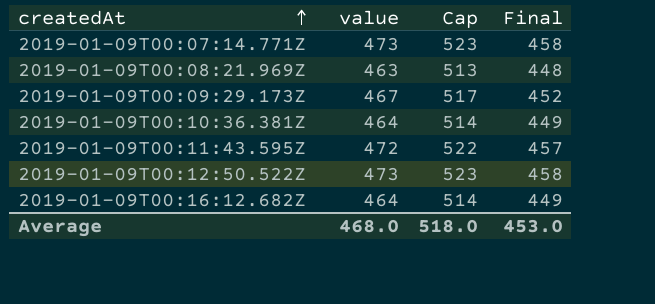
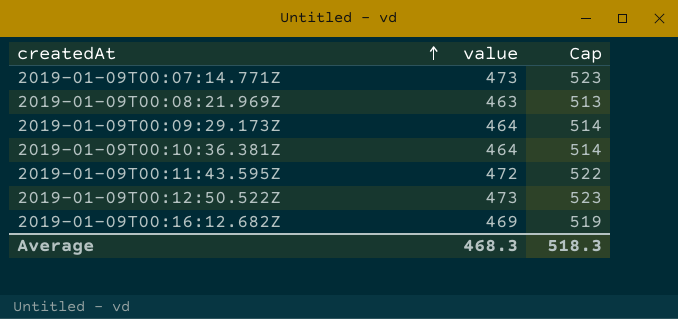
column Final | formula: [value] - 15 -> none
2019-01-09T00:09:29.173Z | value: 467 -> 464
2019-01-09T00:09:29.173Z | Cap: 517 -> 514
2019-01-09T00:16:12.682Z | value: 464 -> 469
2019-01-09T00:16:12.682Z | Cap: 514 -> 519
Average | value: 468.0 -> 468.3
Average | Cap: 518.0 -> 518.3

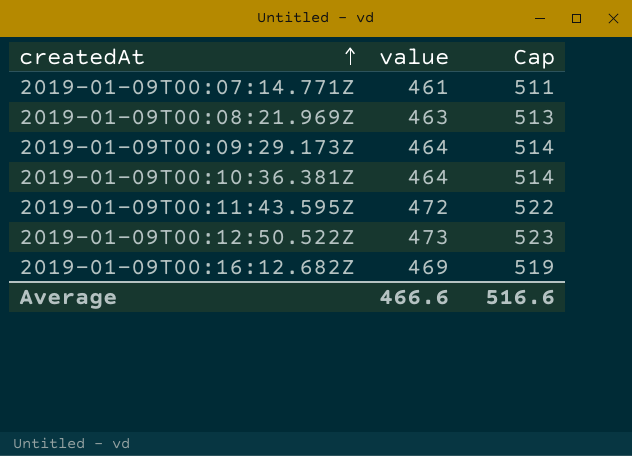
2019-01-09T00:07:14.771Z | value: 473 -> 461
2019-01-09T00:07:14.771Z | Cap: 523 -> 511
Average | value: 468.3 -> 466.6
Average | Cap: 518.3 -> 516.6

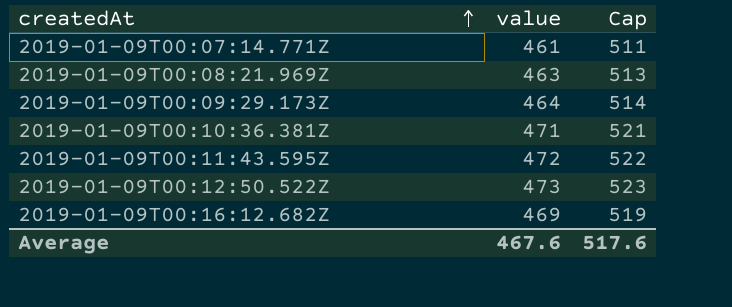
2019-01-09T00:10:36.381Z | value: 464 -> 471
2019-01-09T00:10:36.381Z | Cap: 514 -> 521
Average | value: 466.6 -> 467.6
Average | Cap: 516.6 -> 517.6

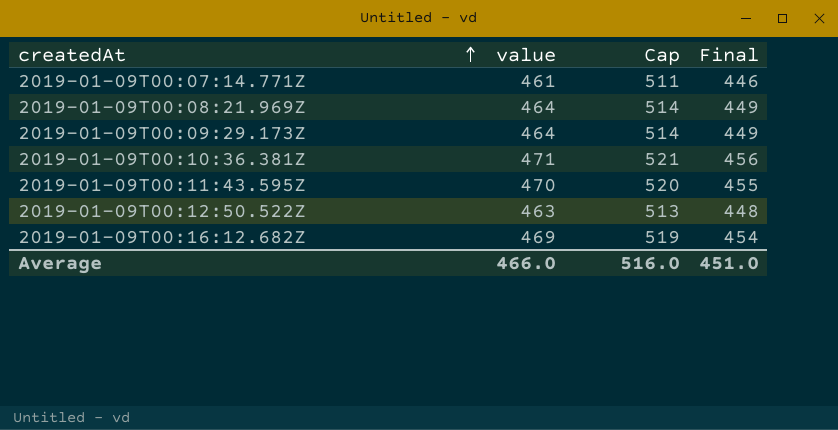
column Final | formula: none -> [value] - 15
2019-01-09T00:08:21.969Z | value: 463 -> 464
2019-01-09T00:08:21.969Z | Cap: 513 -> 514
2019-01-09T00:11:43.595Z | value: 472 -> 470
2019-01-09T00:11:43.595Z | Cap: 522 -> 520
2019-01-09T00:12:50.522Z | value: 473 -> 463
2019-01-09T00:12:50.522Z | Cap: 523 -> 513
Average | value: 467.6 -> 466.0
Average | Cap: 517.6 -> 516.0

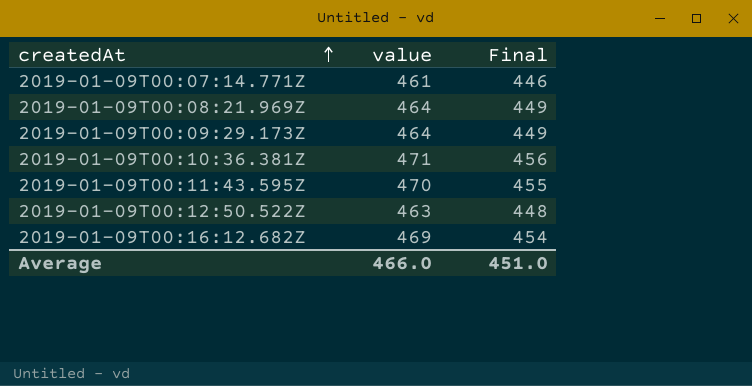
column Cap | formula: [value] + 50 -> none

